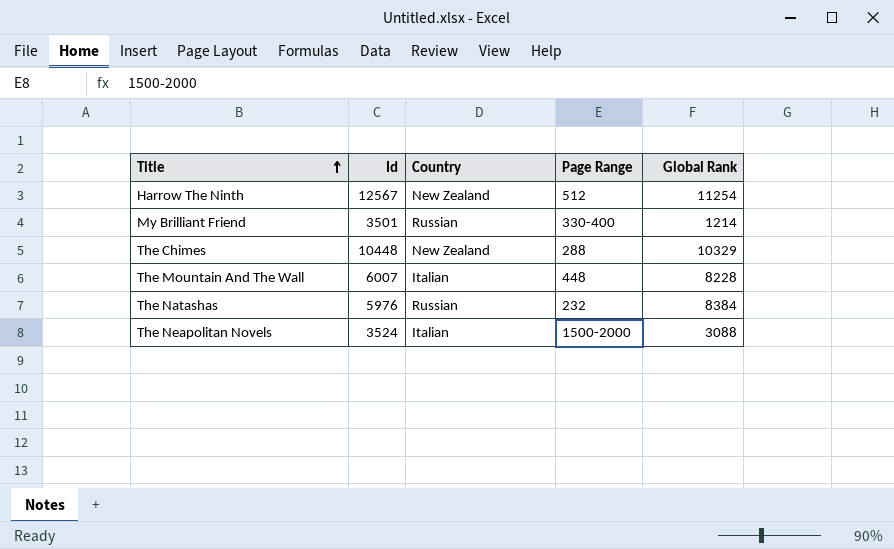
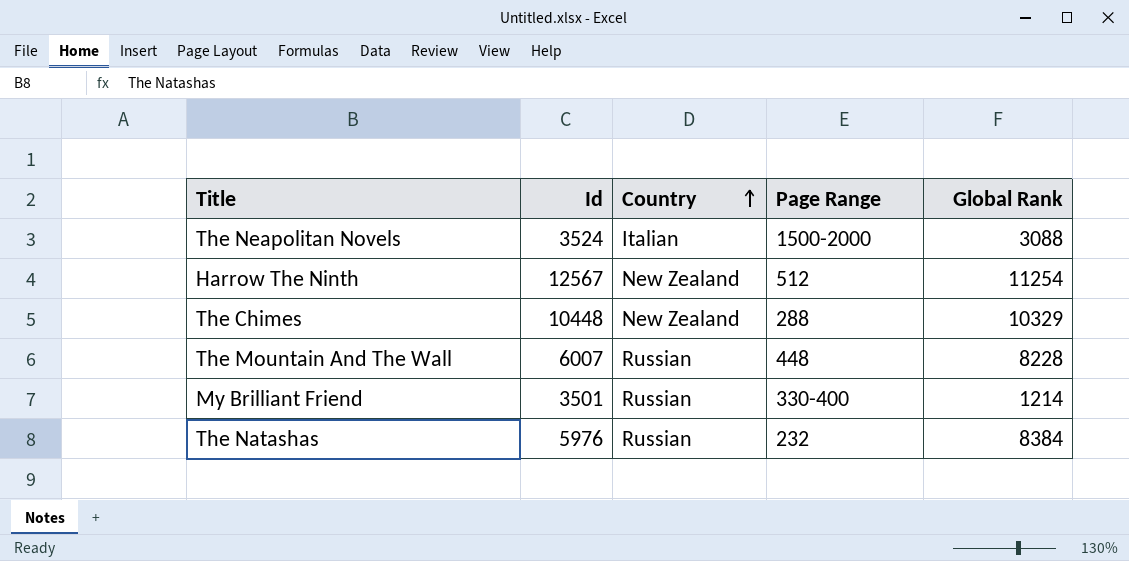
row order: Title ascending -> Country ascending
The Mountain And The Wall | Country: Italian -> Russian

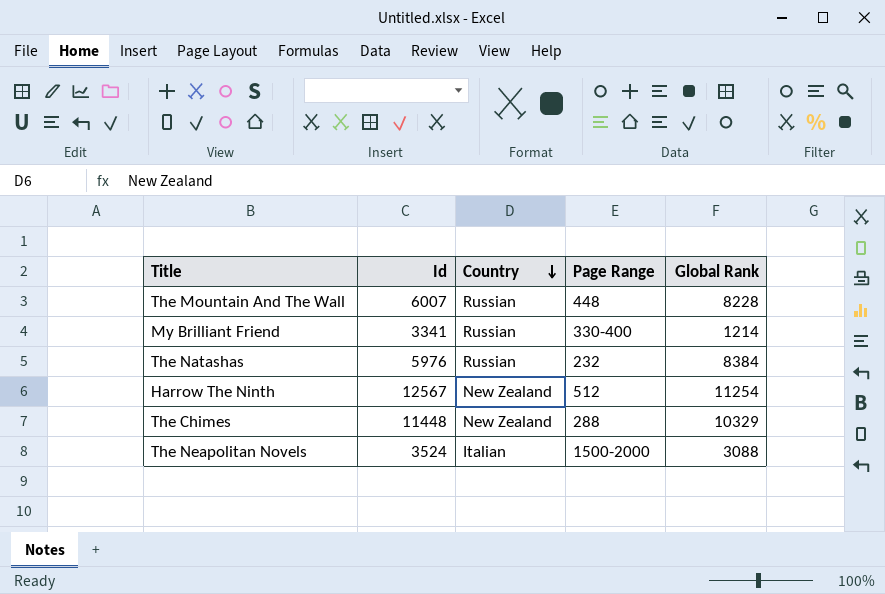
row order: Country ascending -> Country descending
My Brilliant Friend | Id: 3501 -> 3341
The Chimes | Id: 10448 -> 11448

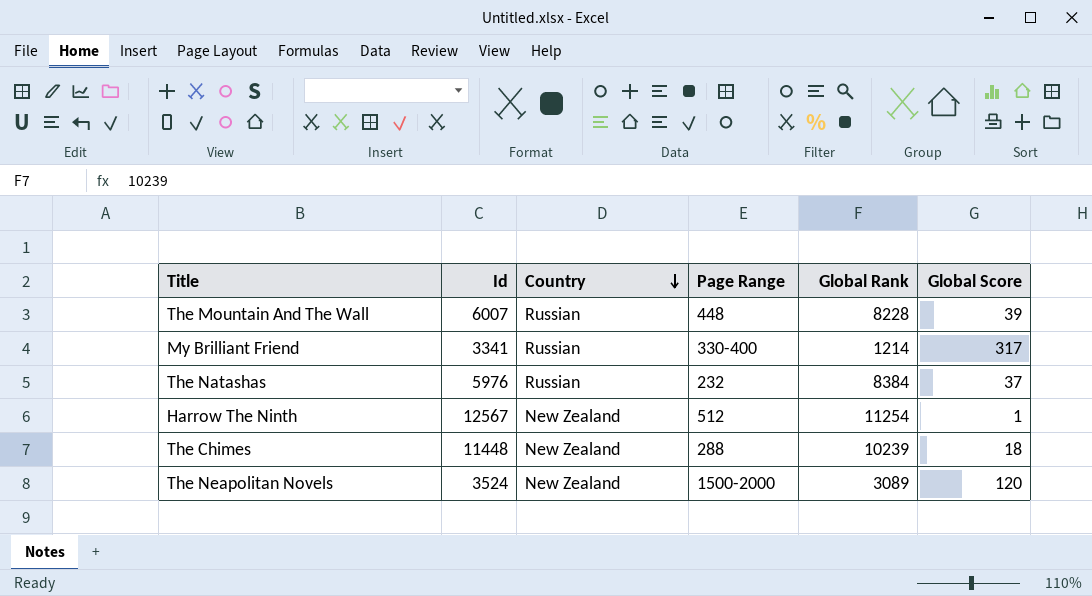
column Global Score | position: none -> 6
The Chimes | Global Rank: 10329 -> 10239
The Neapolitan Novels | Country: Italian -> New Zealand
The Neapolitan Novels | Global Rank: 3088 -> 3089

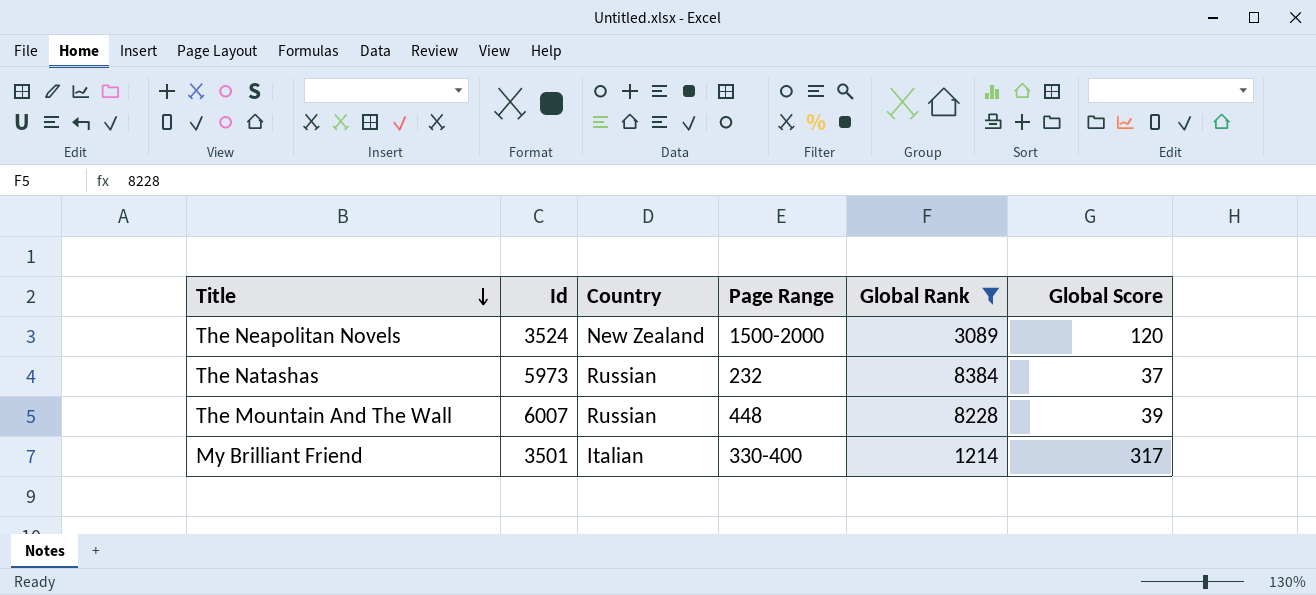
filter: none -> Global Rank <= 8384
row order: Country descending -> Title descending
The Natashas | Id: 5976 -> 5973
My Brilliant Friend | Id: 3341 -> 3501
My Brilliant Friend | Country: Russian -> Italian

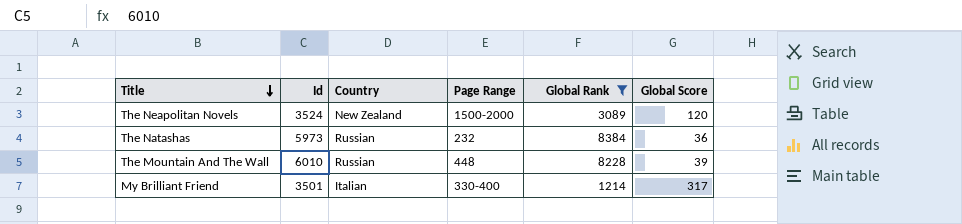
The Natashas | Global Score: 37 -> 36
The Mountain And The Wall | Id: 6007 -> 6010

